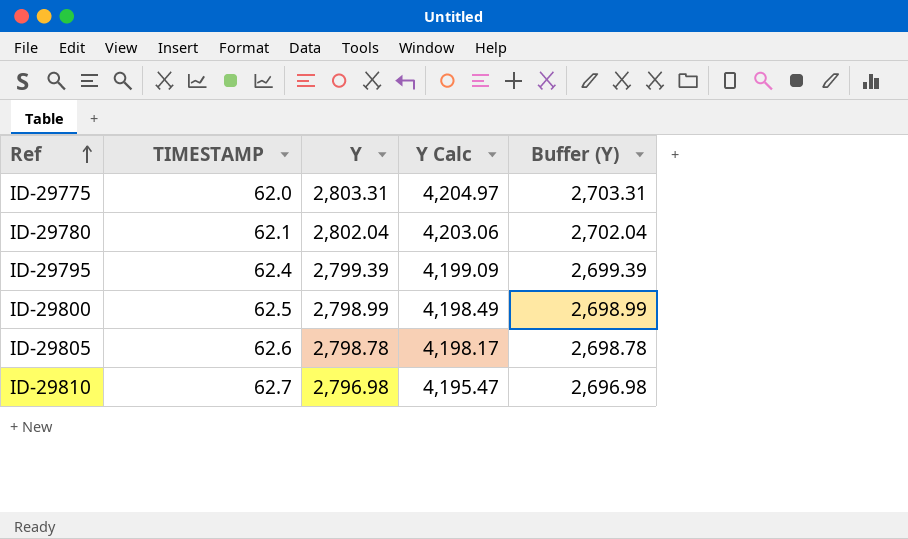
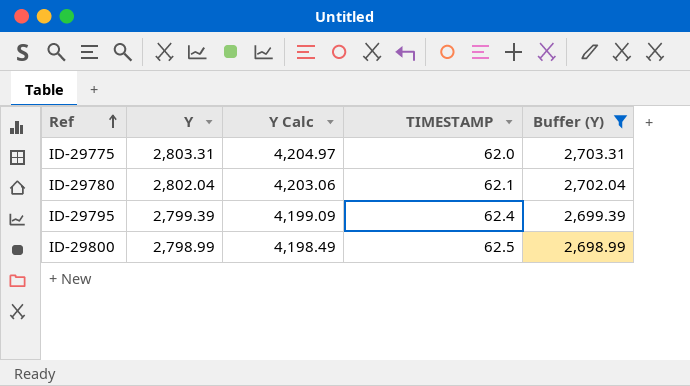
filter: none -> Buffer (Y) >= 2,698.99
column TIMESTAMP | position: 2 -> 4

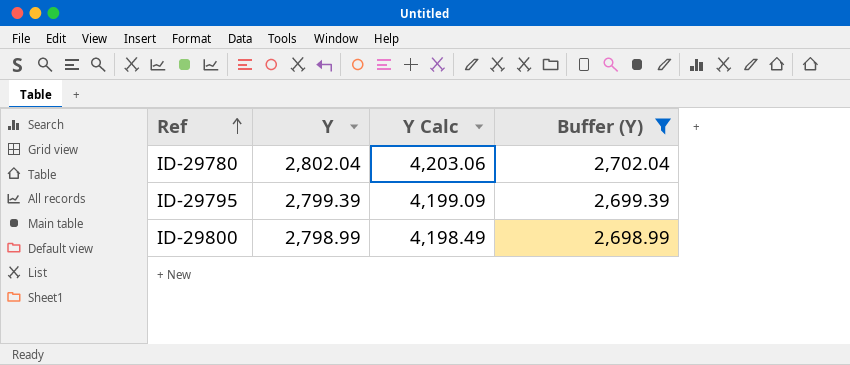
column TIMESTAMP | position: 4 -> none
row ID-29775: 2,803.31 | 4,204.97 | 62.0 | 2,703.31 -> none

